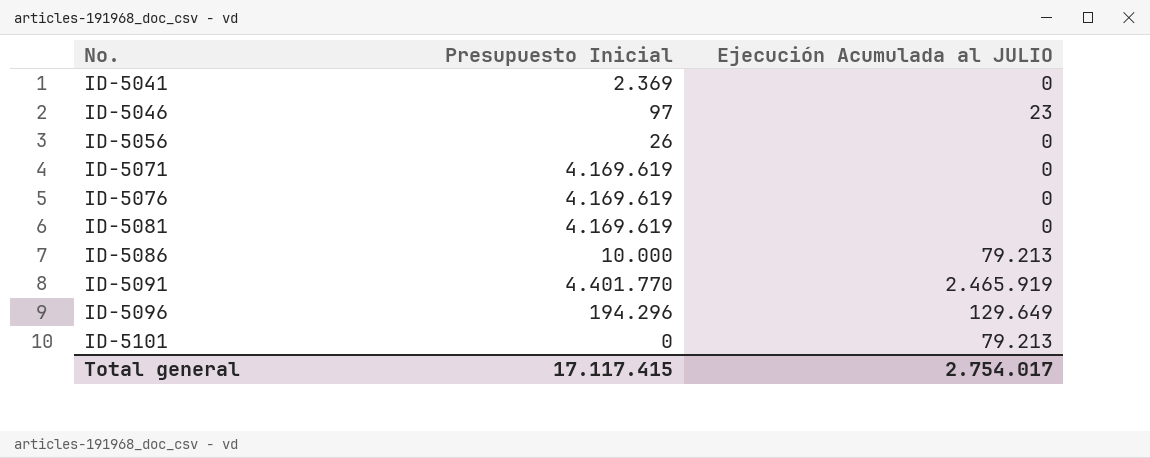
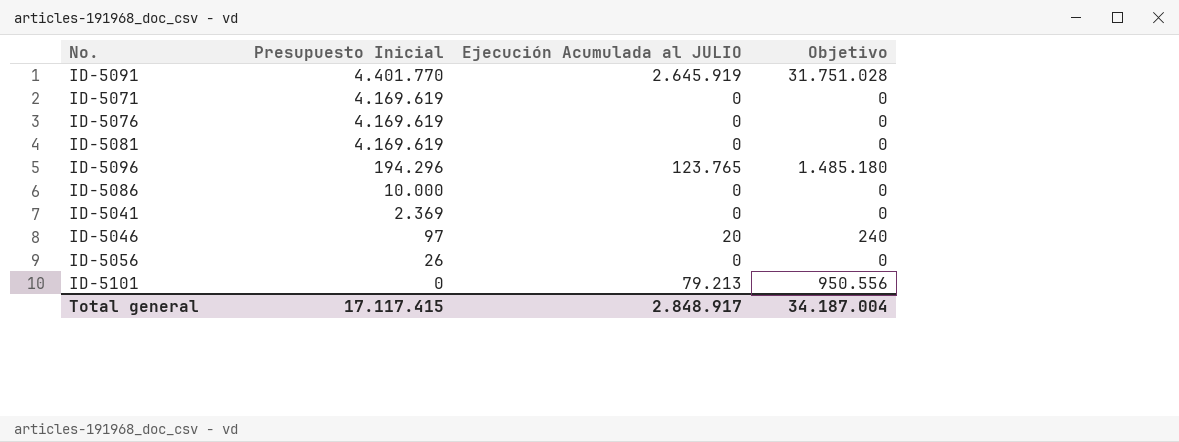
row order: No. ascending -> Presupuesto Inicial descending
column Objetivo | formula: none -> [Ejecución Acumulada al JULIO] * 12
ID-5091 | Ejecución Acumulada al JULIO: 2.465.919 -> 2.645.919
ID-5096 | Ejecución Acumulada al JULIO: 129.649 -> 123.765
ID-5086 | Ejecución Acumulada al JULIO: 79.213 -> 0
ID-5046 | Ejecución Acumulada al JULIO: 23 -> 20
Total general | Ejecución Acumulada al JULIO: 2.754.017 -> 2.848.917

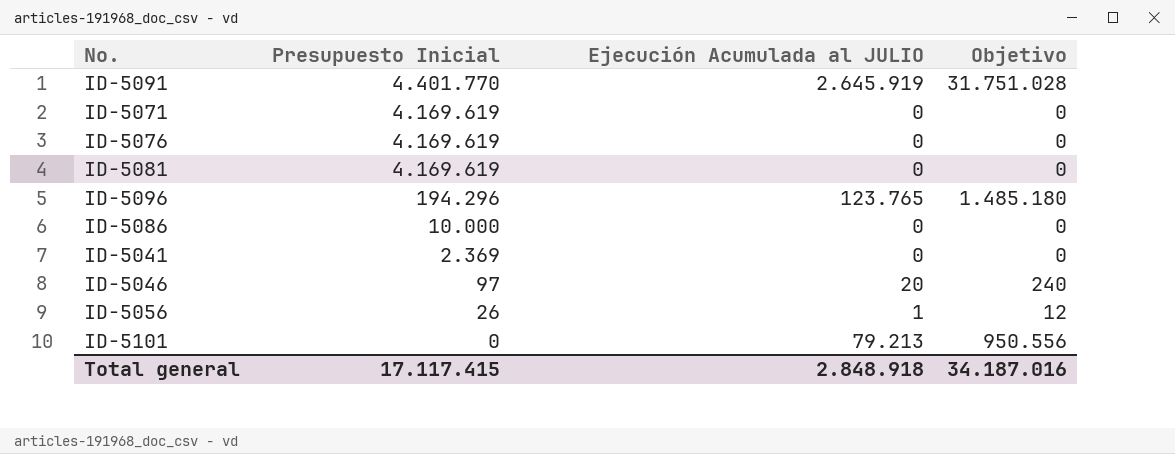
ID-5056 | Ejecución Acumulada al JULIO: 0 -> 1
ID-5056 | Objetivo: 0 -> 12
Total general | Ejecución Acumulada al JULIO: 2.848.917 -> 2.848.918
Total general | Objetivo: 34.187.004 -> 34.187.016

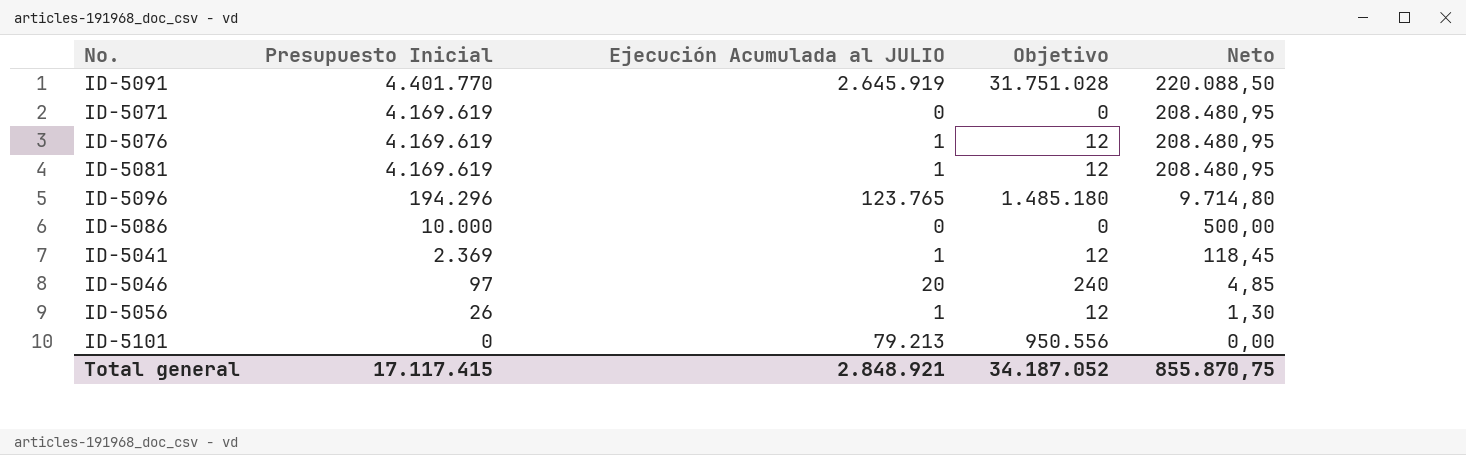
column Neto | formula: none -> [Presupuesto Inicial] * 0,05
ID-5076 | Ejecución Acumulada al JULIO: 0 -> 1
ID-5076 | Objetivo: 0 -> 12
ID-5081 | Ejecución Acumulada al JULIO: 0 -> 1
ID-5081 | Objetivo: 0 -> 12
ID-5041 | Ejecución Acumulada al JULIO: 0 -> 1
ID-5041 | Objetivo: 0 -> 12
Total general | Ejecución Acumulada al JULIO: 2.848.918 -> 2.848.921
Total general | Objetivo: 34.187.016 -> 34.187.052

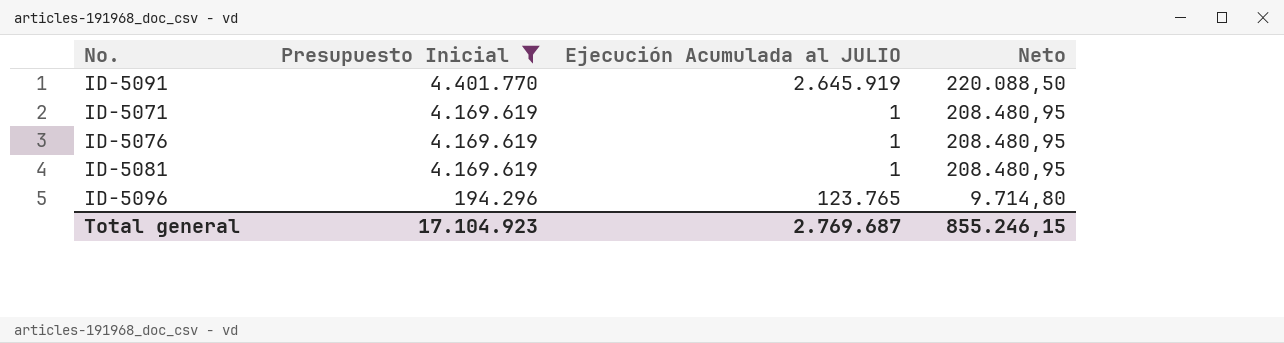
filter: none -> Presupuesto Inicial >= 194.296
column Objetivo | formula: [Ejecución Acumulada al JULIO] * 12 -> none
ID-5071 | Ejecución Acumulada al JULIO: 0 -> 1
Total general | Presupuesto Inicial: 17.117.415 -> 17.104.923
Total general | Ejecución Acumulada al JULIO: 2.848.921 -> 2.769.687
Total general | Neto: 855.870,75 -> 855.246,15

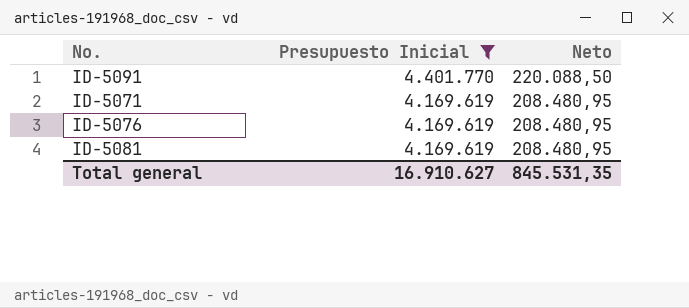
column Ejecución Acumulada al JULIO | position: 3 -> none
row ID-5096: 194.296 | 123.765 | 9.714,80 -> none
Total general | Presupuesto Inicial: 17.104.923 -> 16.910.627
Total general | Neto: 855.246,15 -> 845.531,35

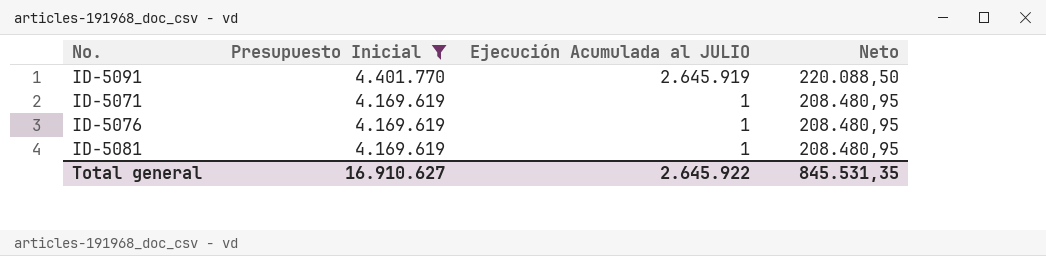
column Ejecución Acumulada al JULIO | position: none -> 3

